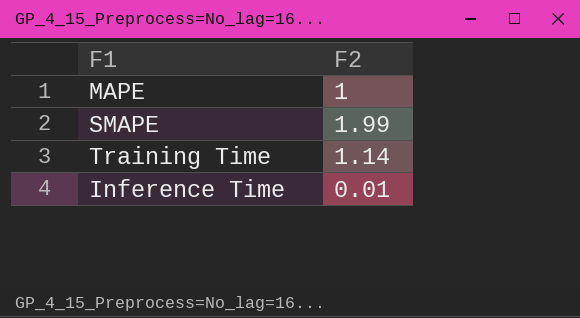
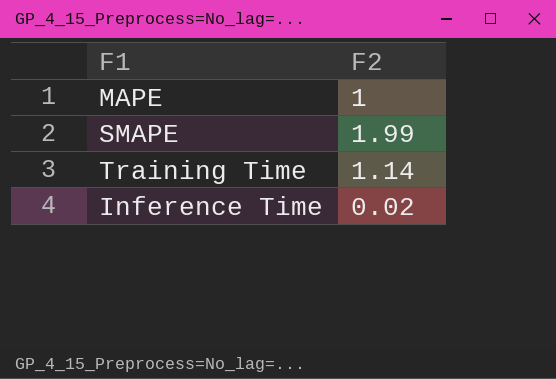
Inference Time | F2: 0.01 -> 0.02

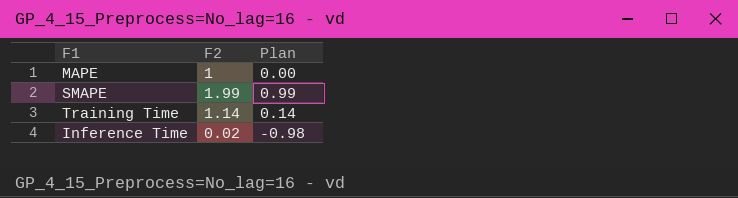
column Plan | formula: none -> [F2] - 1

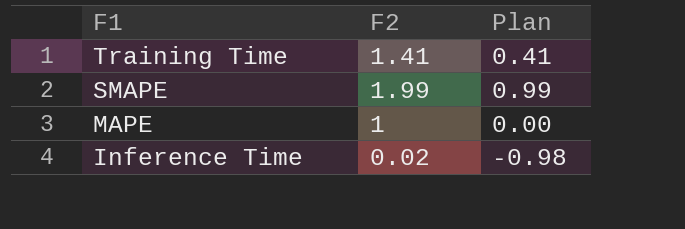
row order: none -> F1 descending
Training Time | F2: 1.14 -> 1.41
Training Time | Plan: 0.14 -> 0.41

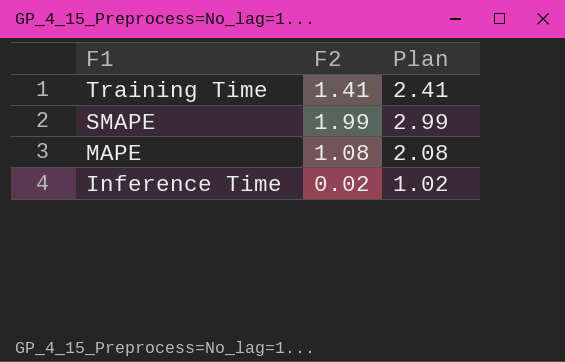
column Plan | formula: [F2] - 1 -> [F2] + 1
MAPE | F2: 1 -> 1.08

